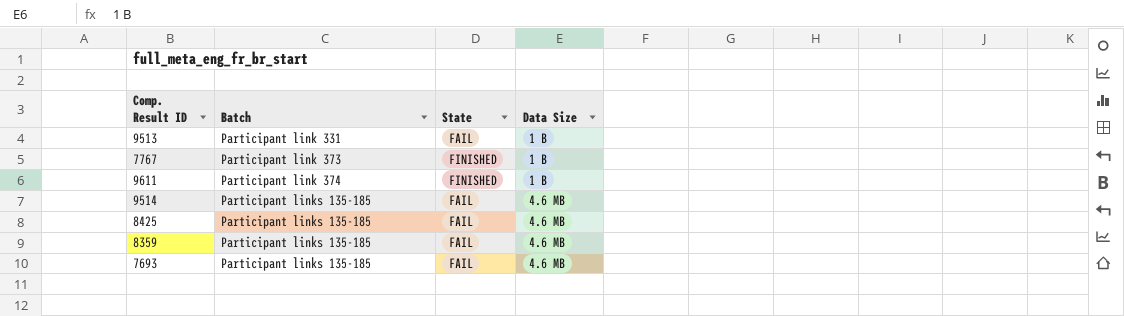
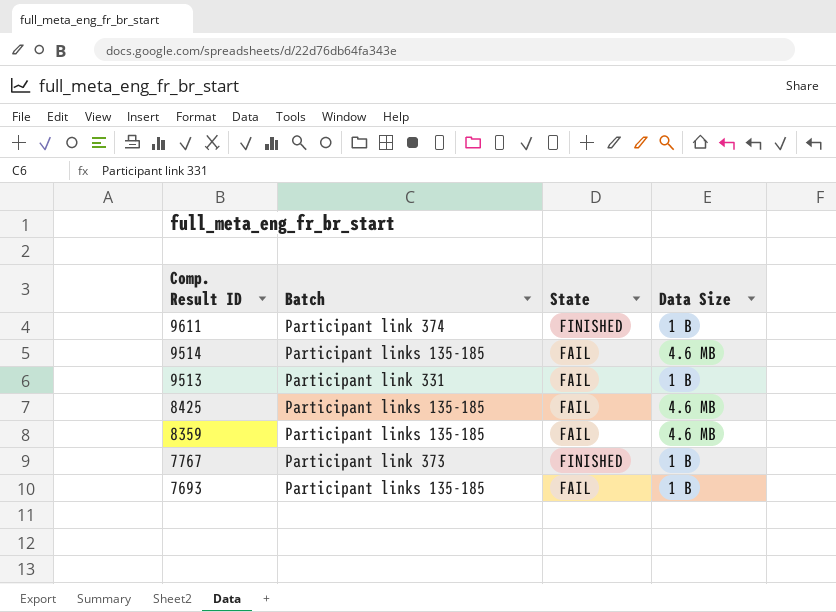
row order: Batch ascending -> Comp. Result ID descending
7693 | Data Size: 4.6 MB -> 1 B

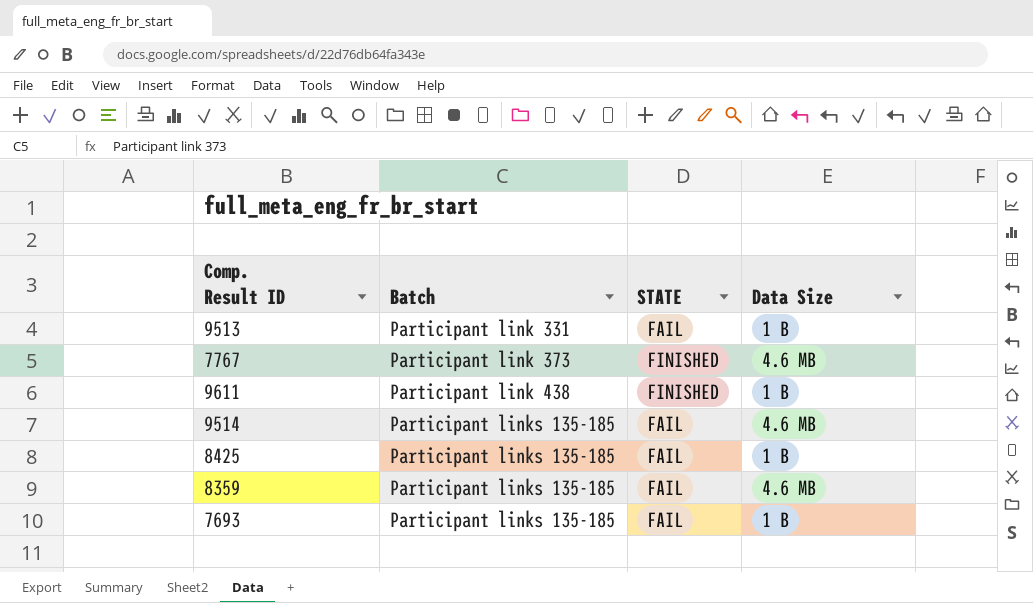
row order: Comp. Result ID descending -> Batch ascending
column name: State -> STATE
7767 | Data Size: 1 B -> 4.6 MB
9611 | Batch: Participant link 374 -> Participant link 438
8425 | Data Size: 4.6 MB -> 1 B

